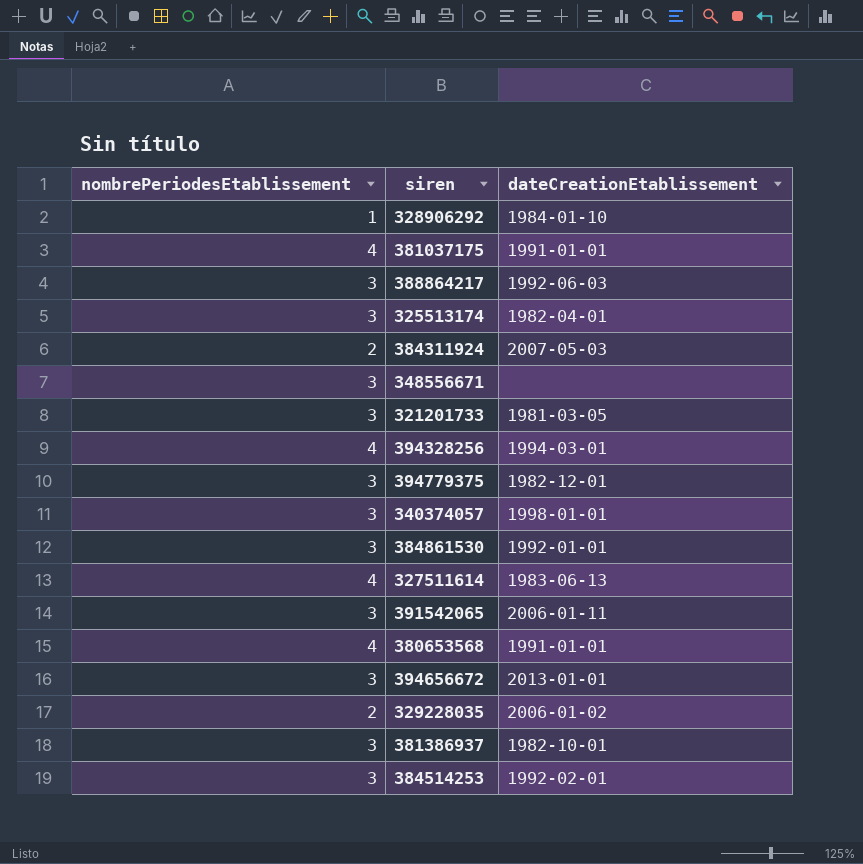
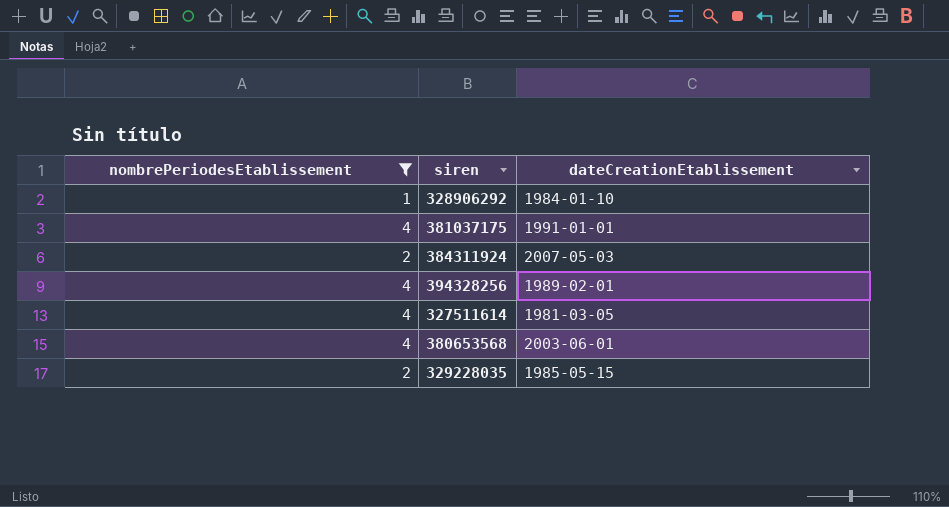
filter: none -> nombrePeriodesEtablissement != 3
394328256 | dateCreationEtablissement: 1994-03-01 -> 1989-02-01
327511614 | dateCreationEtablissement: 1983-06-13 -> 1981-03-05
380653568 | dateCreationEtablissement: 1991-01-01 -> 2003-06-01
329228035 | dateCreationEtablissement: 2006-01-02 -> 1985-05-15

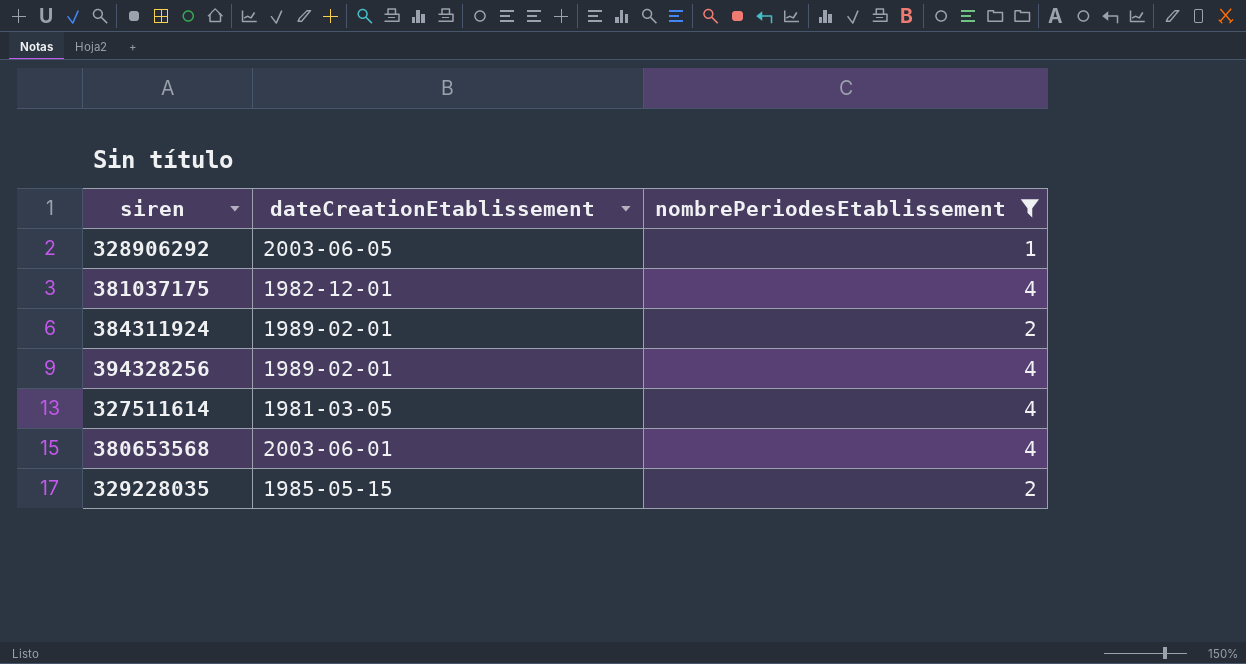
column nombrePeriodesEtablissement | position: 1 -> 3
328906292 | dateCreationEtablissement: 1984-01-10 -> 2003-06-05
381037175 | dateCreationEtablissement: 1991-01-01 -> 1982-12-01
384311924 | dateCreationEtablissement: 2007-05-03 -> 1989-02-01

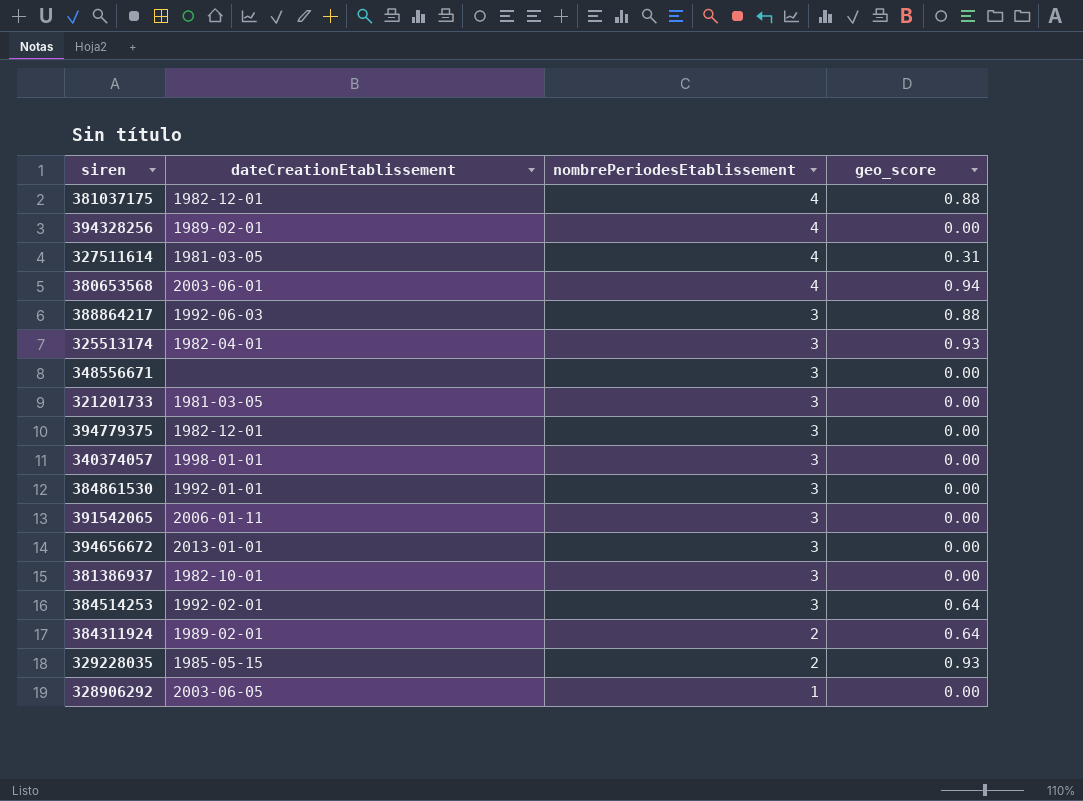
filter: nombrePeriodesEtablissement != 3 -> none
row order: none -> nombrePeriodesEtablissement descending
column geo_score | position: none -> 4

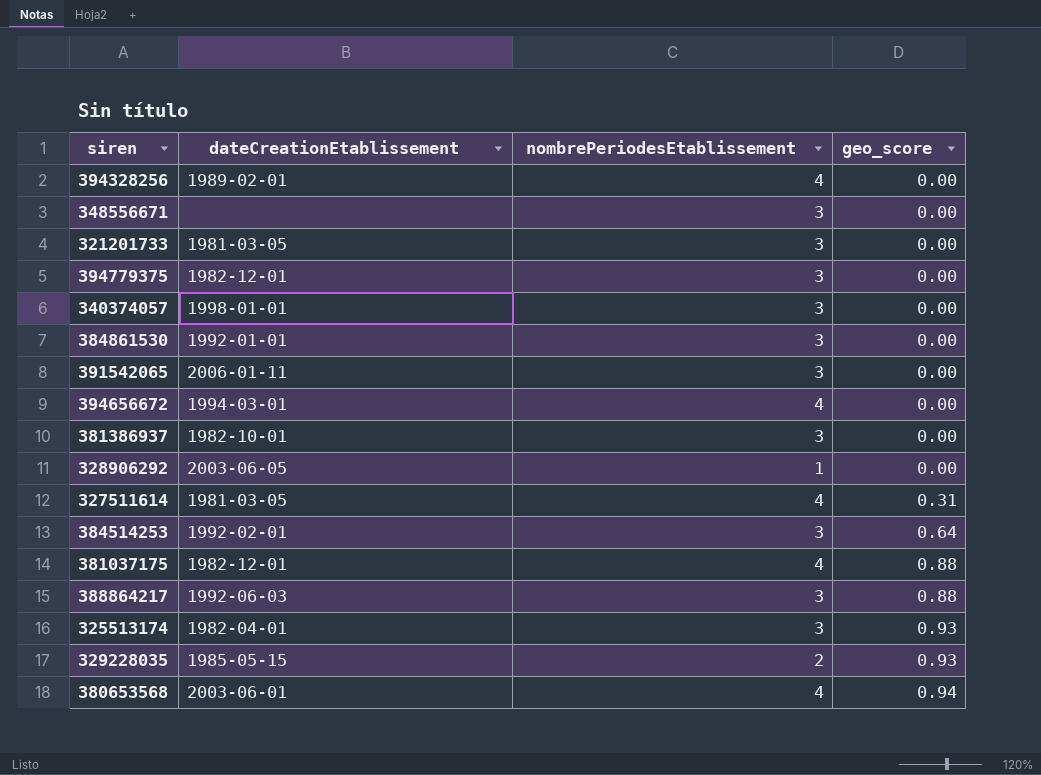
row order: nombrePeriodesEtablissement descending -> geo_score ascending
row 384311924: 1989-02-01 | 2 | 0.64 -> none
394656672 | dateCreationEtablissement: 2013-01-01 -> 1994-03-01
394656672 | nombrePeriodesEtablissement: 3 -> 4

